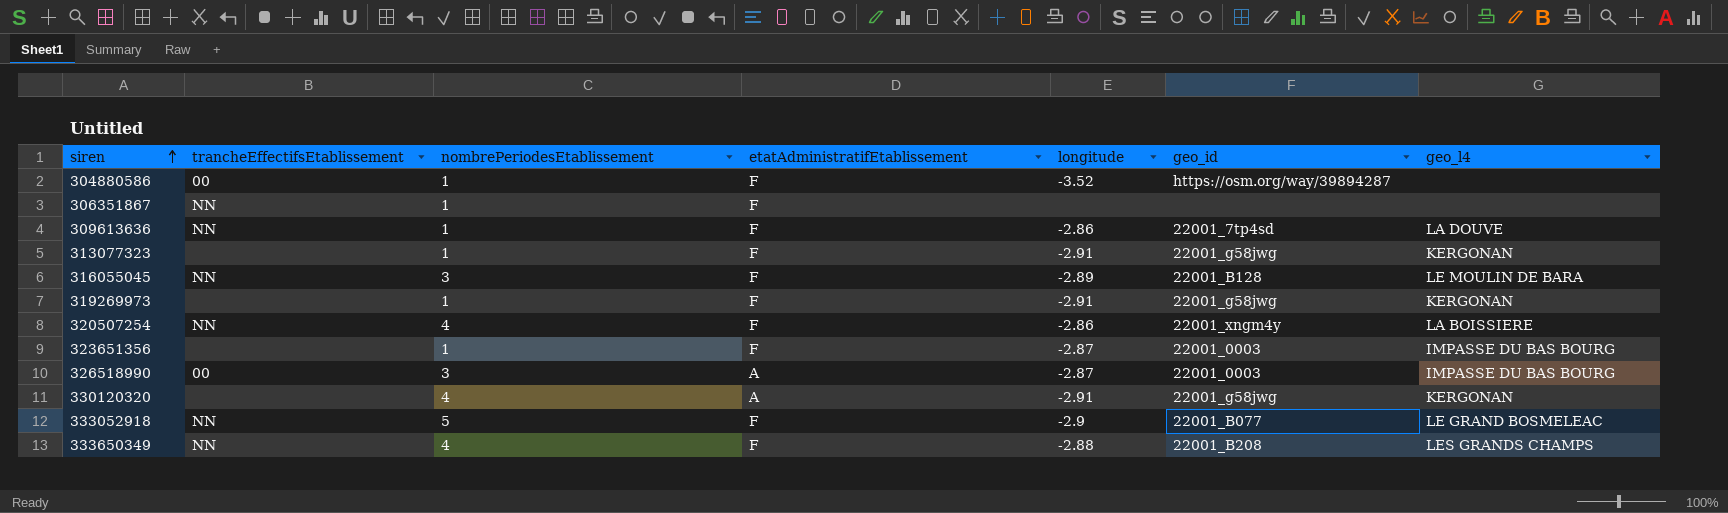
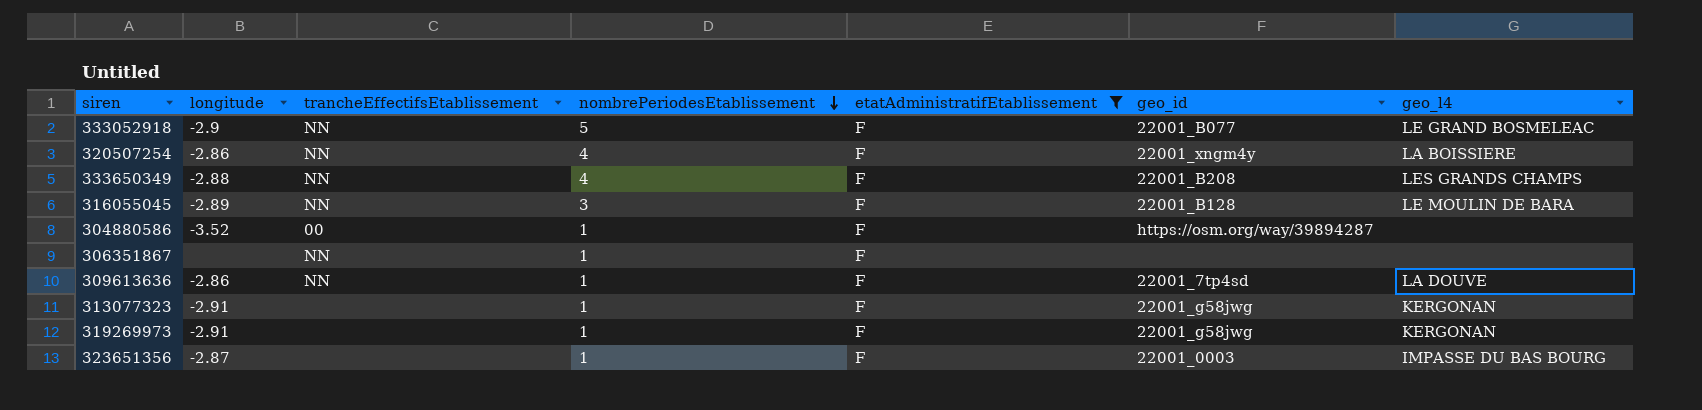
filter: none -> etatAdministratifEtablissement = F
row order: siren ascending -> nombrePeriodesEtablissement descending
column longitude | position: 5 -> 2

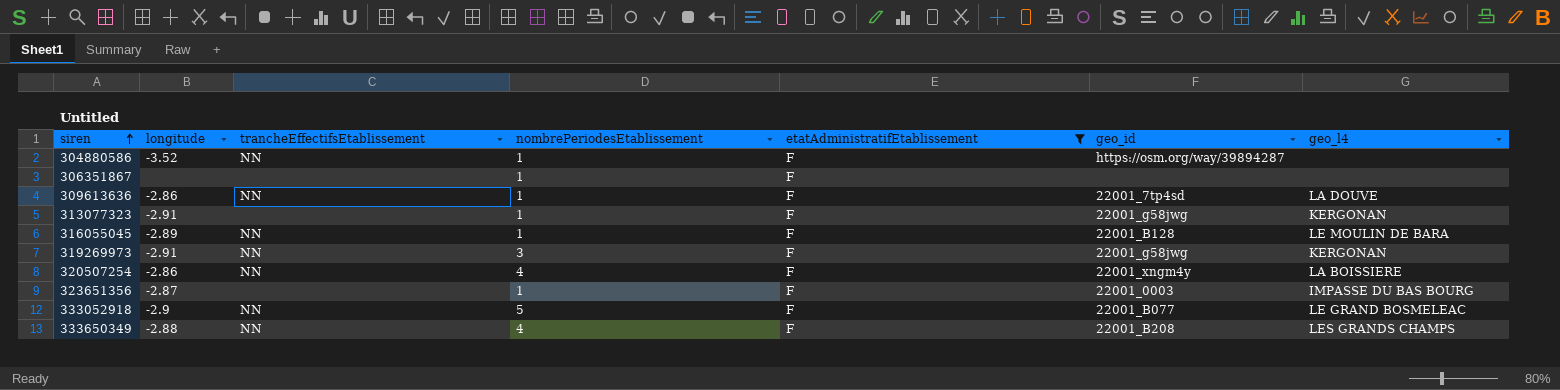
row order: nombrePeriodesEtablissement descending -> siren ascending
304880586 | trancheEffectifsEtablissement: 00 -> NN
306351867 | trancheEffectifsEtablissement: NN -> none
316055045 | nombrePeriodesEtablissement: 3 -> 1
319269973 | trancheEffectifsEtablissement: none -> NN
319269973 | nombrePeriodesEtablissement: 1 -> 3

